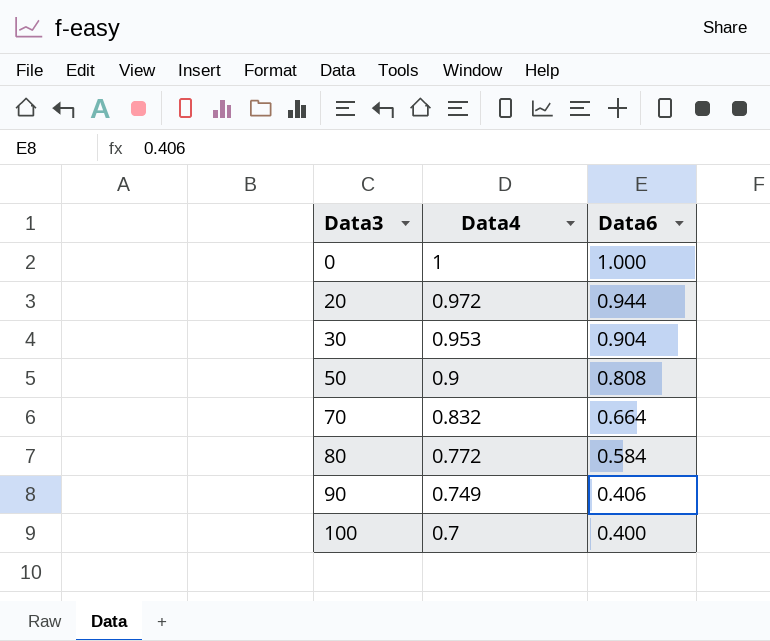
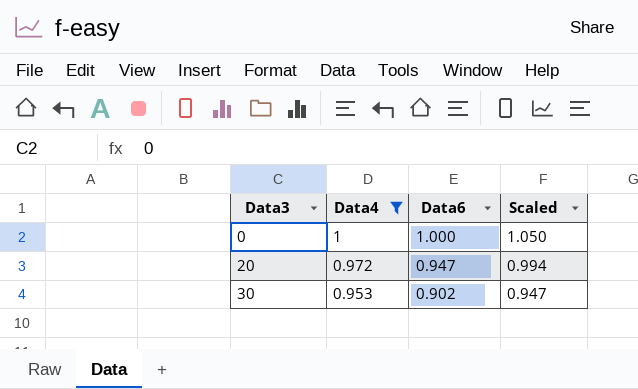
filter: none -> Data4 >= 0.953
column Scaled | formula: none -> [Data6] * 1.05
20 | Data6: 0.944 -> 0.947
30 | Data6: 0.904 -> 0.902

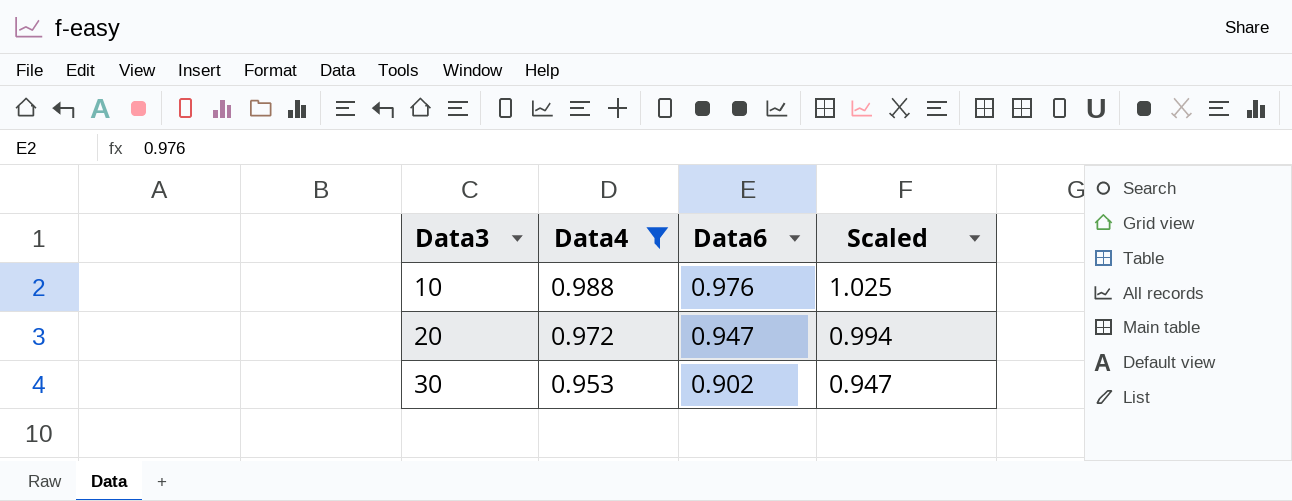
row 0: 1 | 1.000 | 1.050 -> none
row 10: none -> 0.988 | 0.976 | 1.025

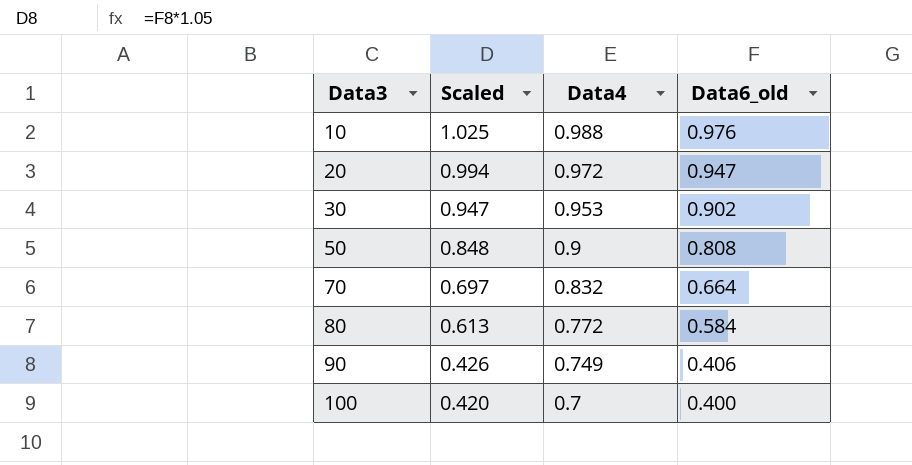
filter: Data4 >= 0.953 -> none
column Scaled | position: 4 -> 2
column name: Data6 -> Data6_old

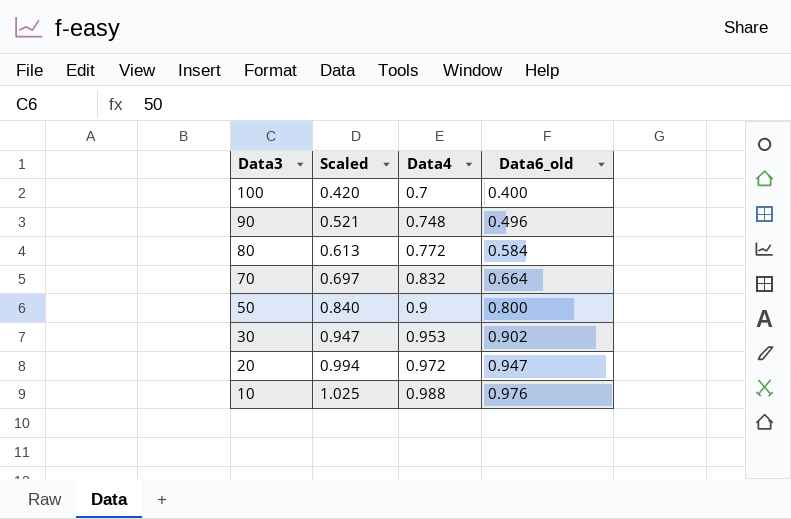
row order: Data3 ascending -> Data3 descending
90 | Scaled: 0.426 -> 0.521
90 | Data4: 0.749 -> 0.748
90 | Data6_old: 0.406 -> 0.496
50 | Scaled: 0.848 -> 0.840
50 | Data6_old: 0.808 -> 0.800

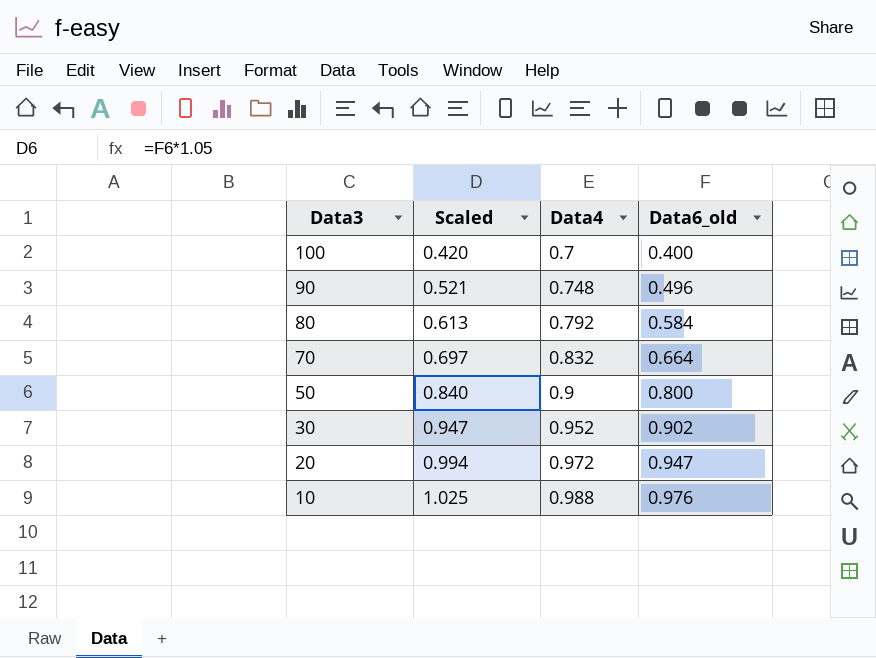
80 | Data4: 0.772 -> 0.792
30 | Data4: 0.953 -> 0.952

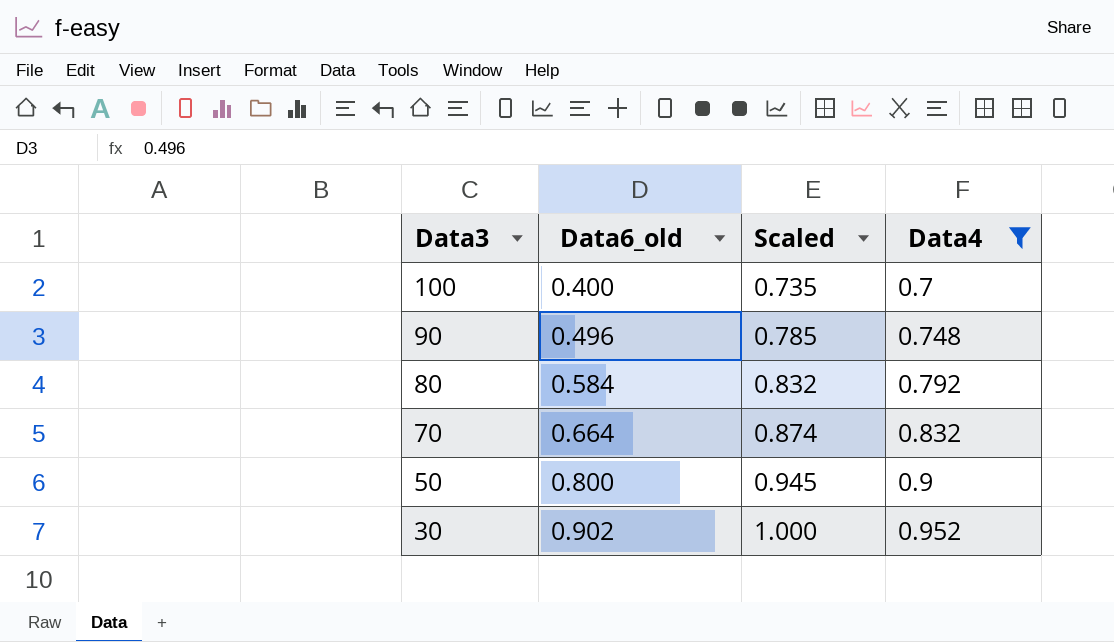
filter: none -> Data4 <= 0.952
column Data6_old | position: 4 -> 2
column Scaled | formula: [Data6_old] * 1.05 -> [Data4] * 1.05

